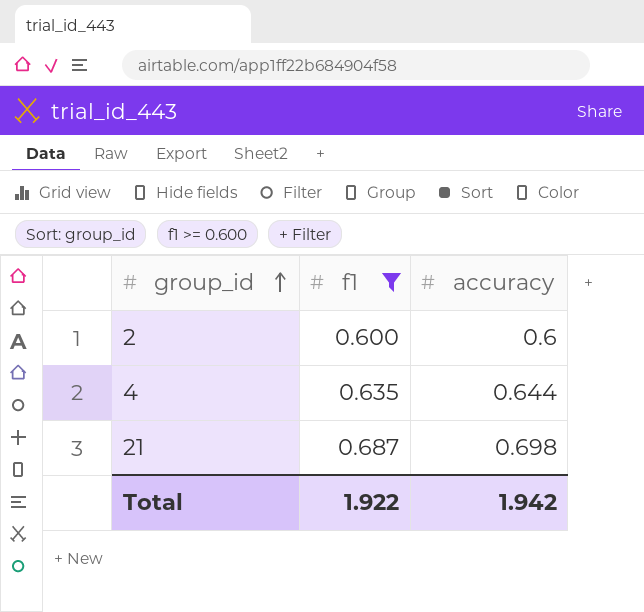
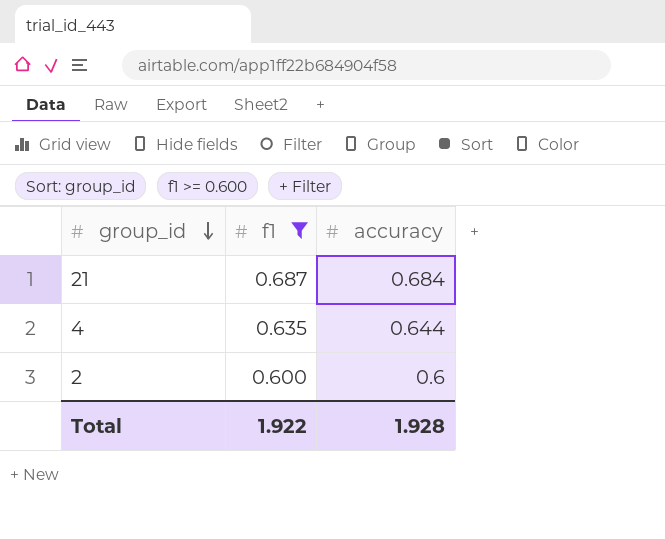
row order: group_id ascending -> group_id descending
21 | accuracy: 0.698 -> 0.684
Total | accuracy: 1.942 -> 1.928

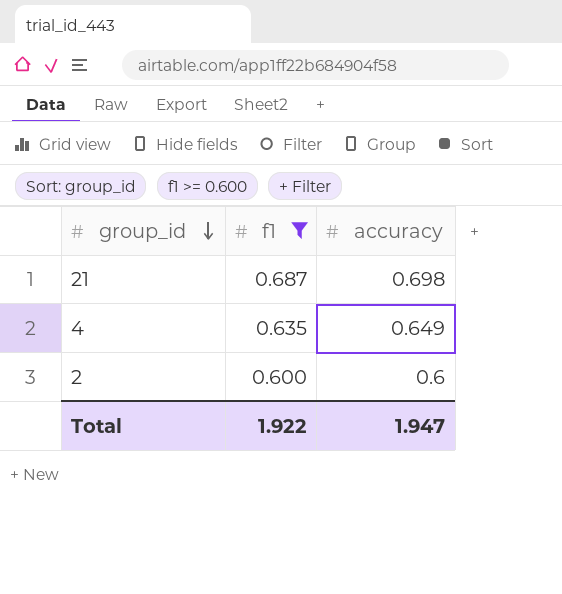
21 | accuracy: 0.684 -> 0.698
4 | accuracy: 0.644 -> 0.649
Total | accuracy: 1.928 -> 1.947

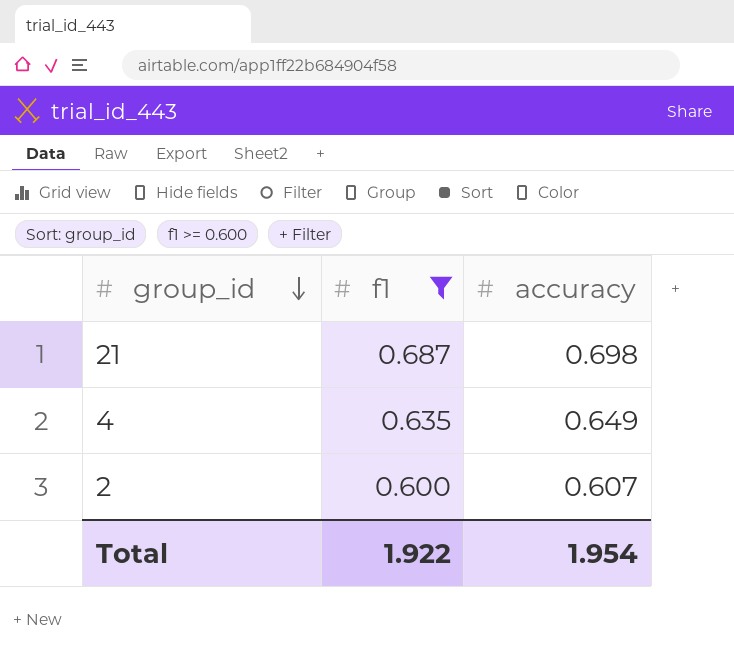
2 | accuracy: 0.6 -> 0.607
Total | accuracy: 1.947 -> 1.954

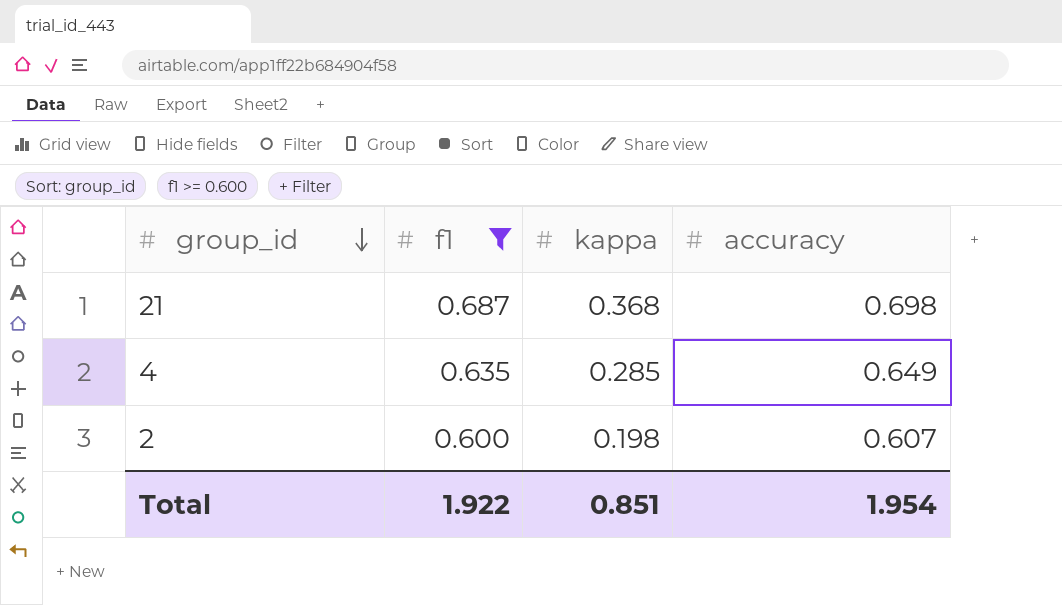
column kappa | position: none -> 3

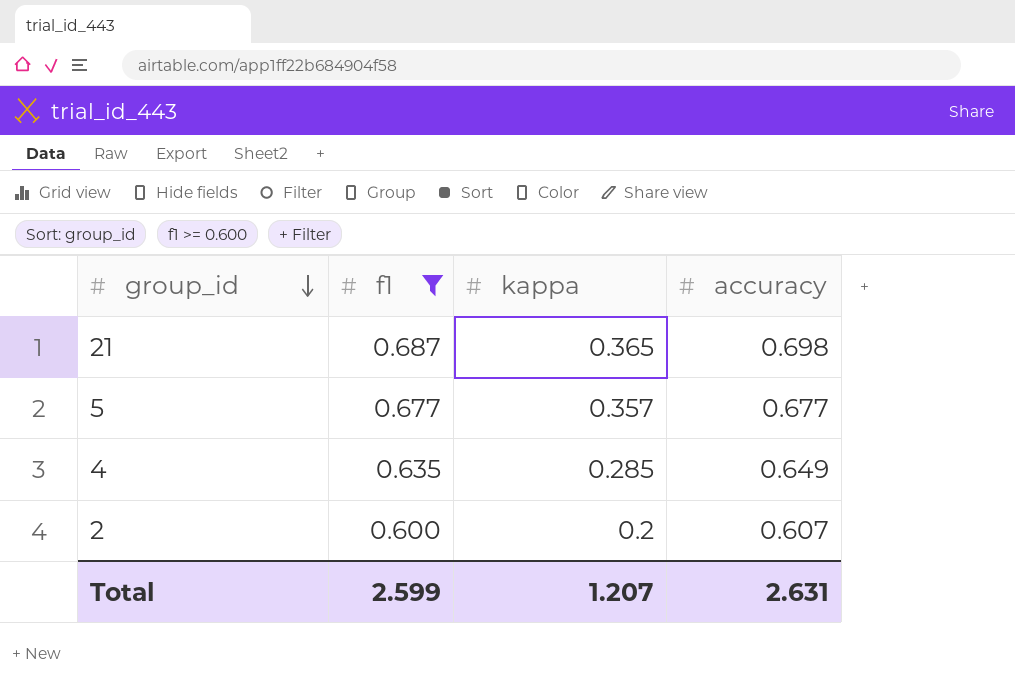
21 | kappa: 0.368 -> 0.365
row 5: none -> 0.677 | 0.357 | 0.677
2 | kappa: 0.198 -> 0.2
Total | f1: 1.922 -> 2.599
Total | kappa: 0.851 -> 1.207
Total | accuracy: 1.954 -> 2.631

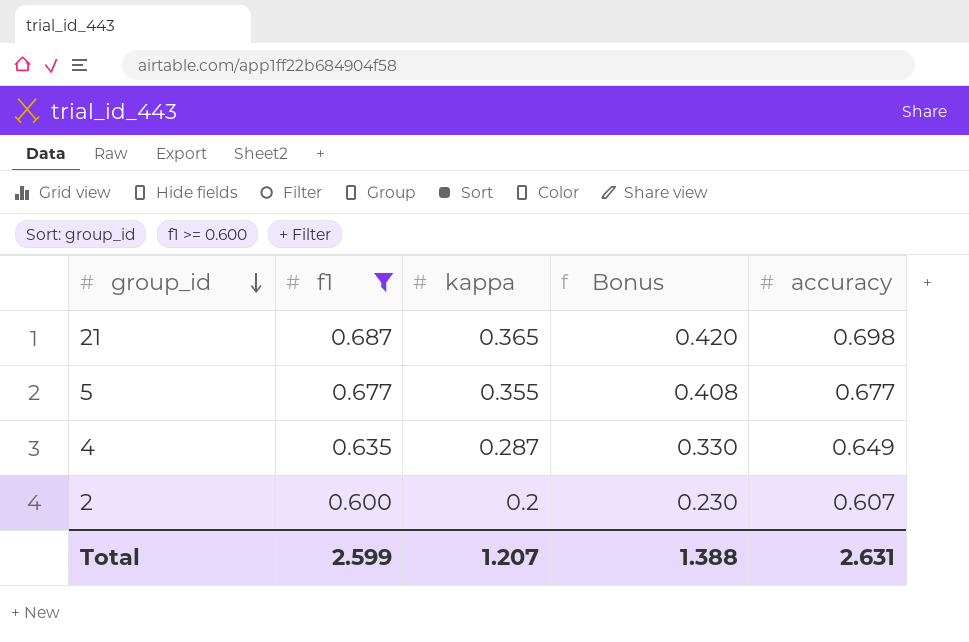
column Bonus | formula: none -> [kappa] * 1.15
5 | kappa: 0.357 -> 0.355
4 | kappa: 0.285 -> 0.287

